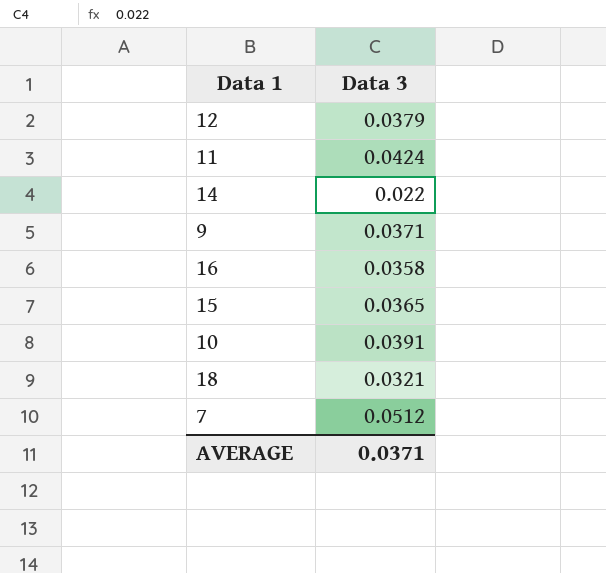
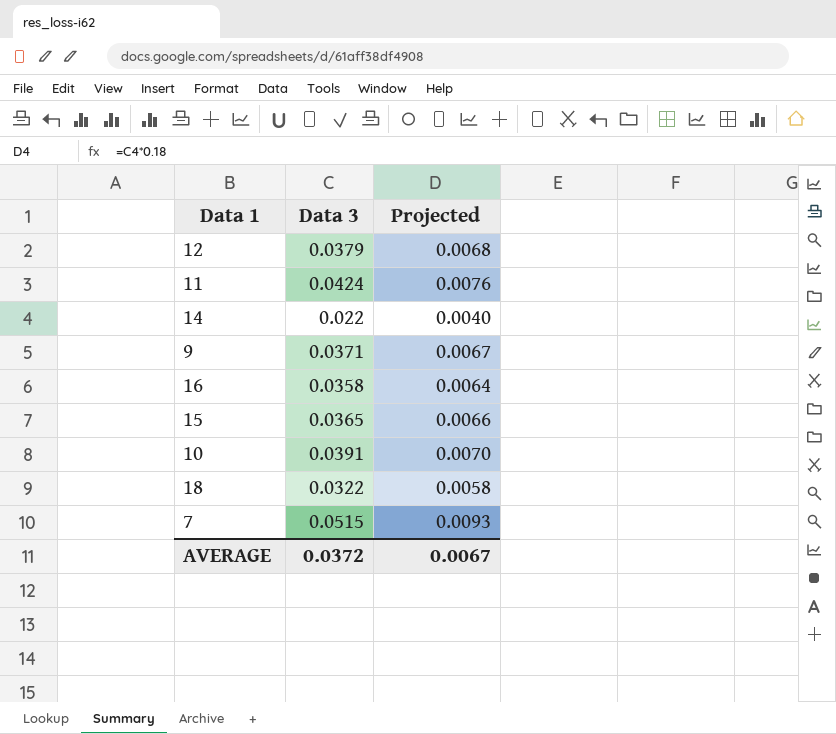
column Projected | formula: none -> [Data 3] * 0.18
18 | Data 3: 0.0321 -> 0.0322
7 | Data 3: 0.0512 -> 0.0515
AVERAGE | Data 3: 0.0371 -> 0.0372

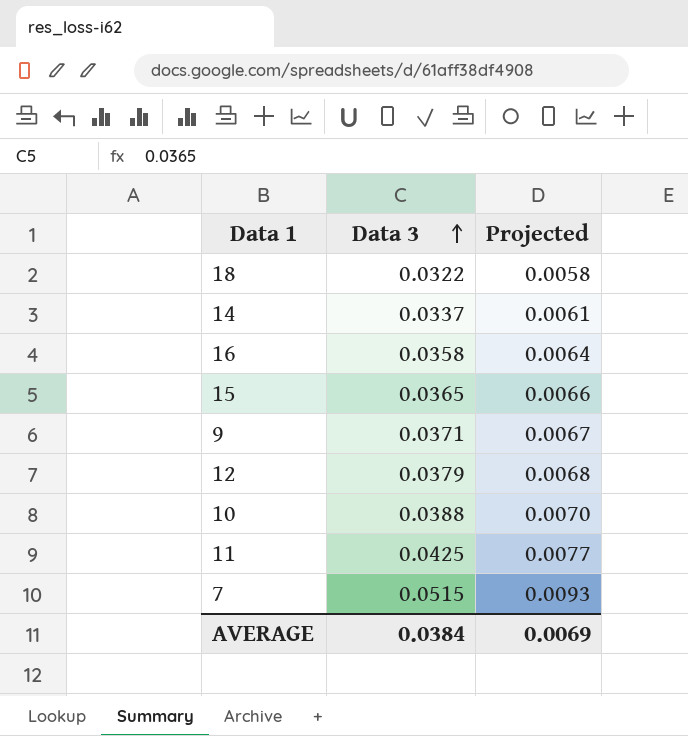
row order: none -> Data 3 ascending
14 | Data 3: 0.022 -> 0.0337
14 | Projected: 0.0040 -> 0.0061
10 | Data 3: 0.0391 -> 0.0388
11 | Data 3: 0.0424 -> 0.0425
11 | Projected: 0.0076 -> 0.0077
AVERAGE | Data 3: 0.0372 -> 0.0384
AVERAGE | Projected: 0.0067 -> 0.0069

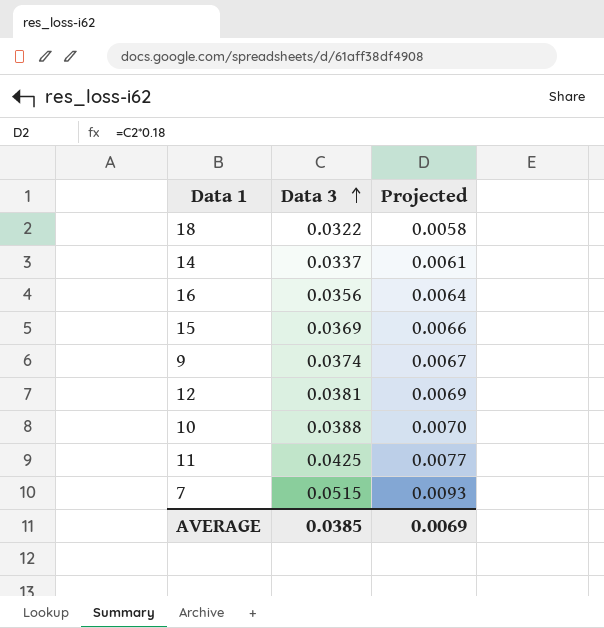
16 | Data 3: 0.0358 -> 0.0356
15 | Data 3: 0.0365 -> 0.0369
9 | Data 3: 0.0371 -> 0.0374
12 | Data 3: 0.0379 -> 0.0381
12 | Projected: 0.0068 -> 0.0069
AVERAGE | Data 3: 0.0384 -> 0.0385

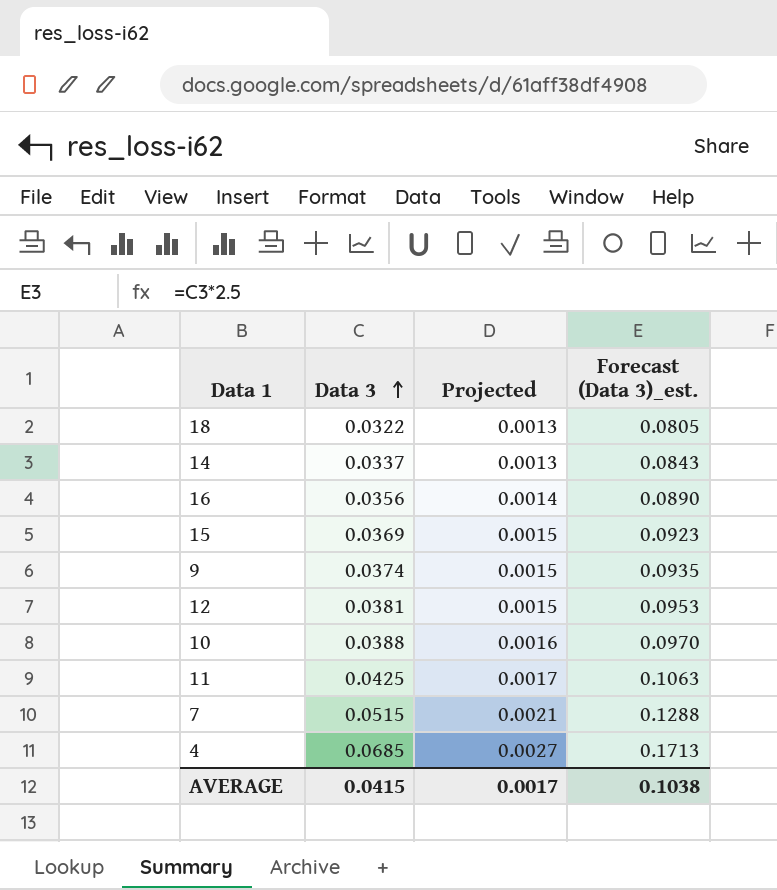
column Projected | formula: [Data 3] * 0.18 -> [Data 3] * 0.04
column Forecast (Data 3)_est. | formula: none -> [Data 3] * 2.5
row 4: none -> 0.0685 | 0.0027 | 0.1713
AVERAGE | Data 3: 0.0385 -> 0.0415
AVERAGE | Projected: 0.0069 -> 0.0017

